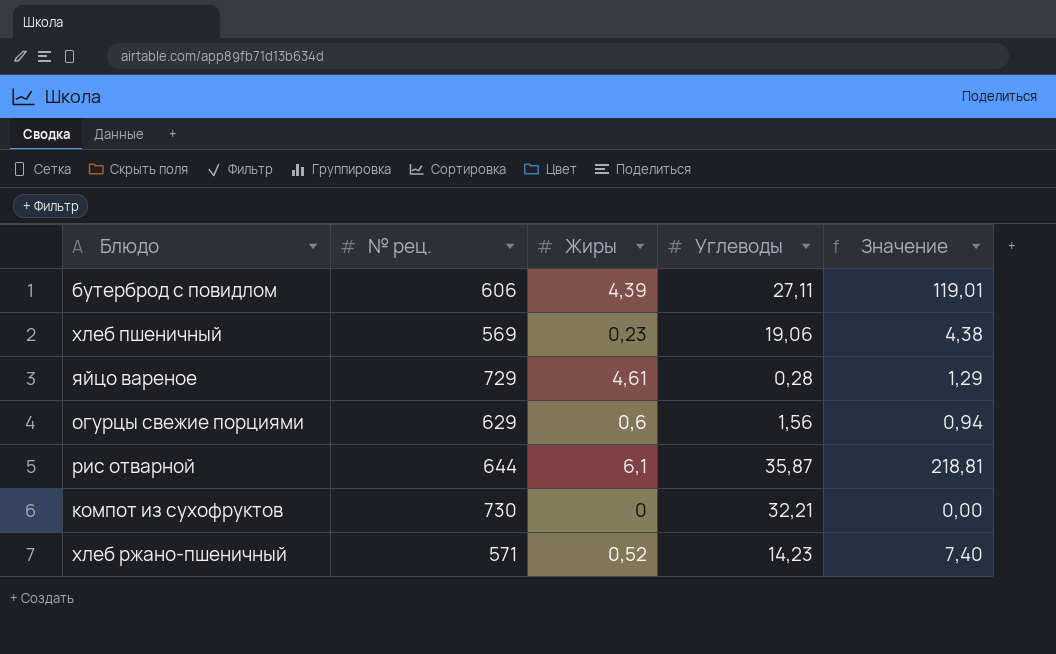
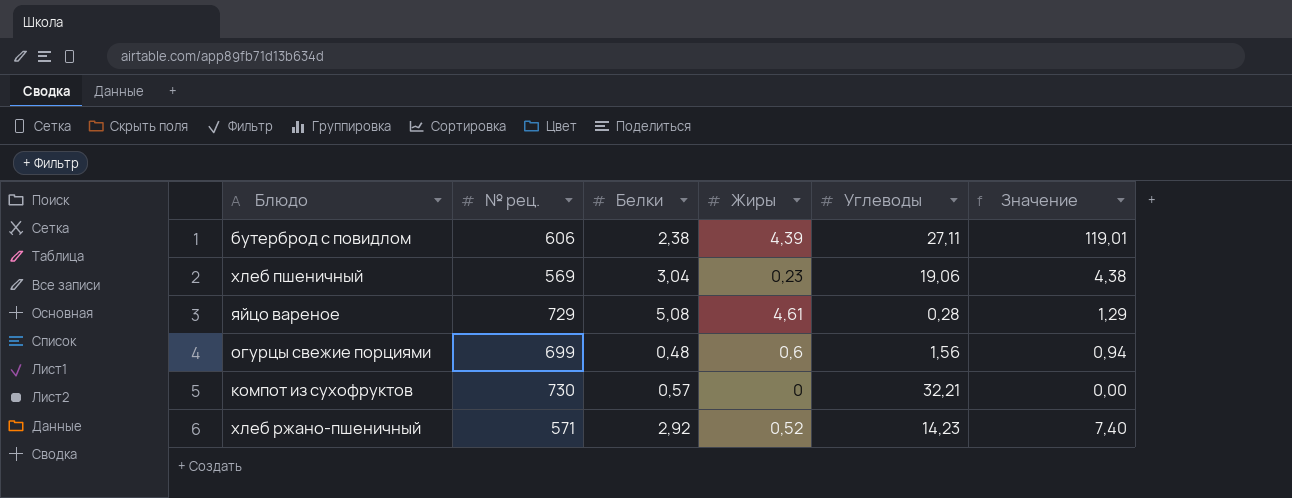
column Белки | position: none -> 3
row рис отварной: 644 | 6,1 | 35,87 | 218,81 -> none
огурцы свежие порциями | № рец.: 629 -> 699

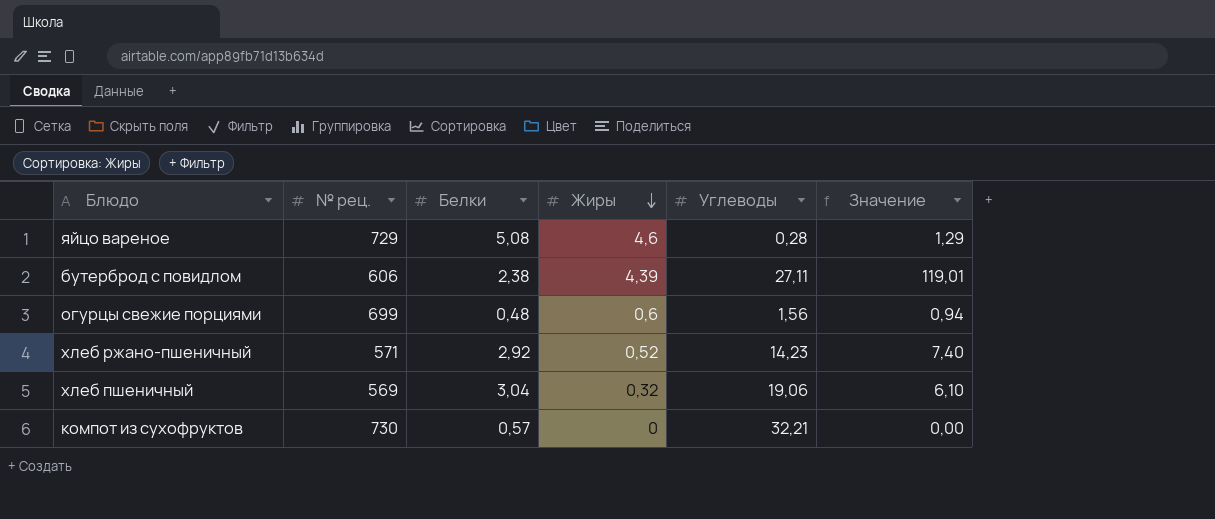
row order: none -> Жиры descending
яйцо вареное | Жиры: 4,61 -> 4,6
хлеб пшеничный | Жиры: 0,23 -> 0,32
хлеб пшеничный | Значение: 4,38 -> 6,10

